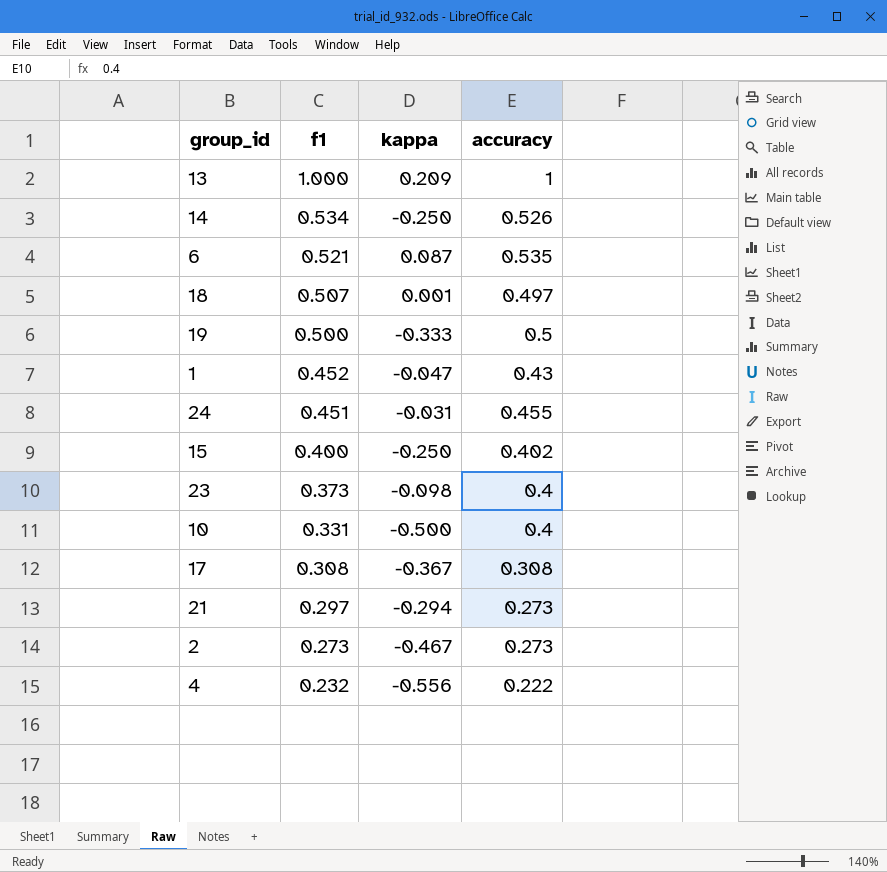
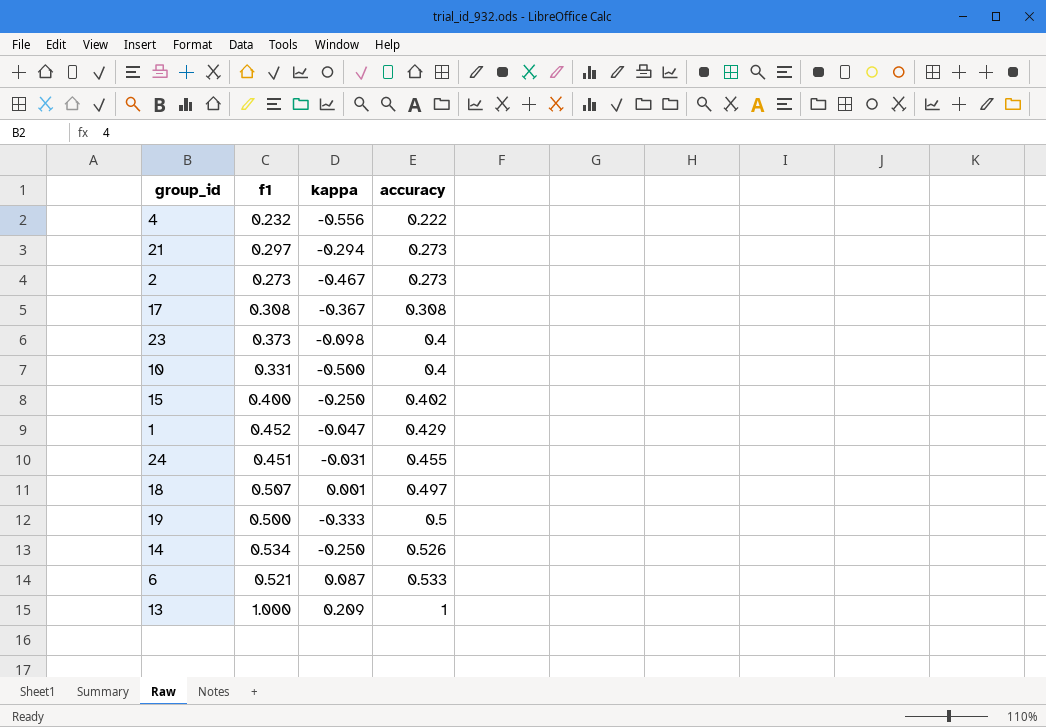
row order: f1 descending -> accuracy ascending
1 | accuracy: 0.43 -> 0.429
6 | accuracy: 0.535 -> 0.533

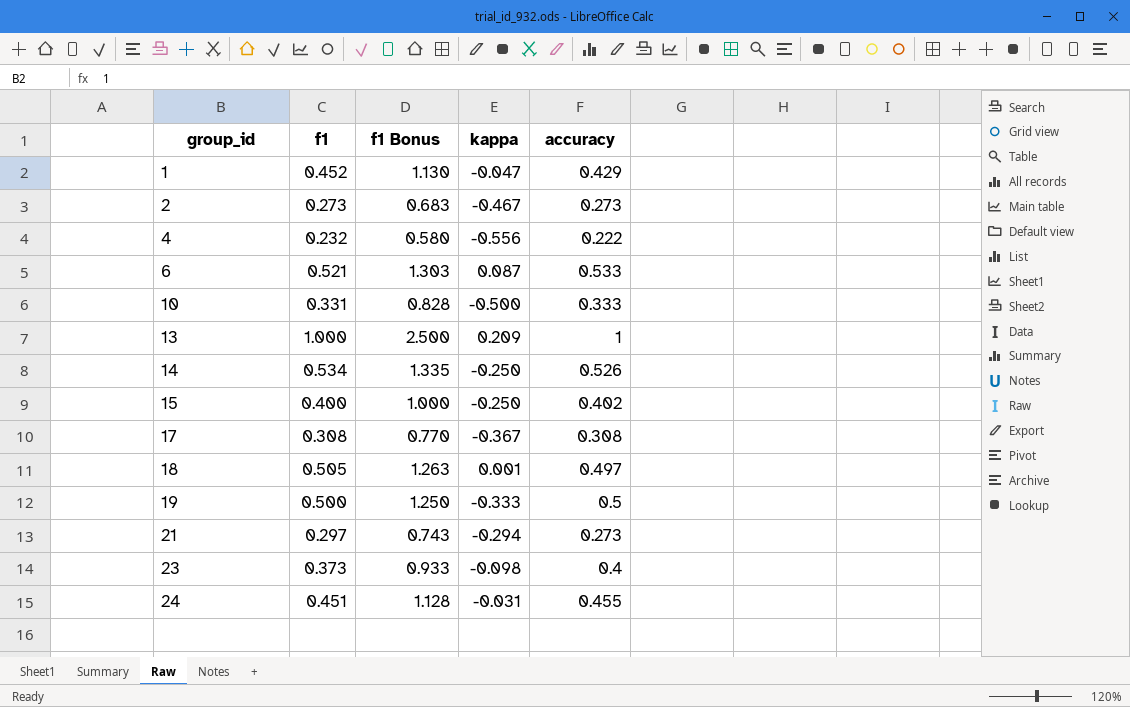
row order: accuracy ascending -> group_id ascending
column f1 Bonus | formula: none -> [f1] * 2.5
10 | accuracy: 0.4 -> 0.333
18 | f1: 0.507 -> 0.505

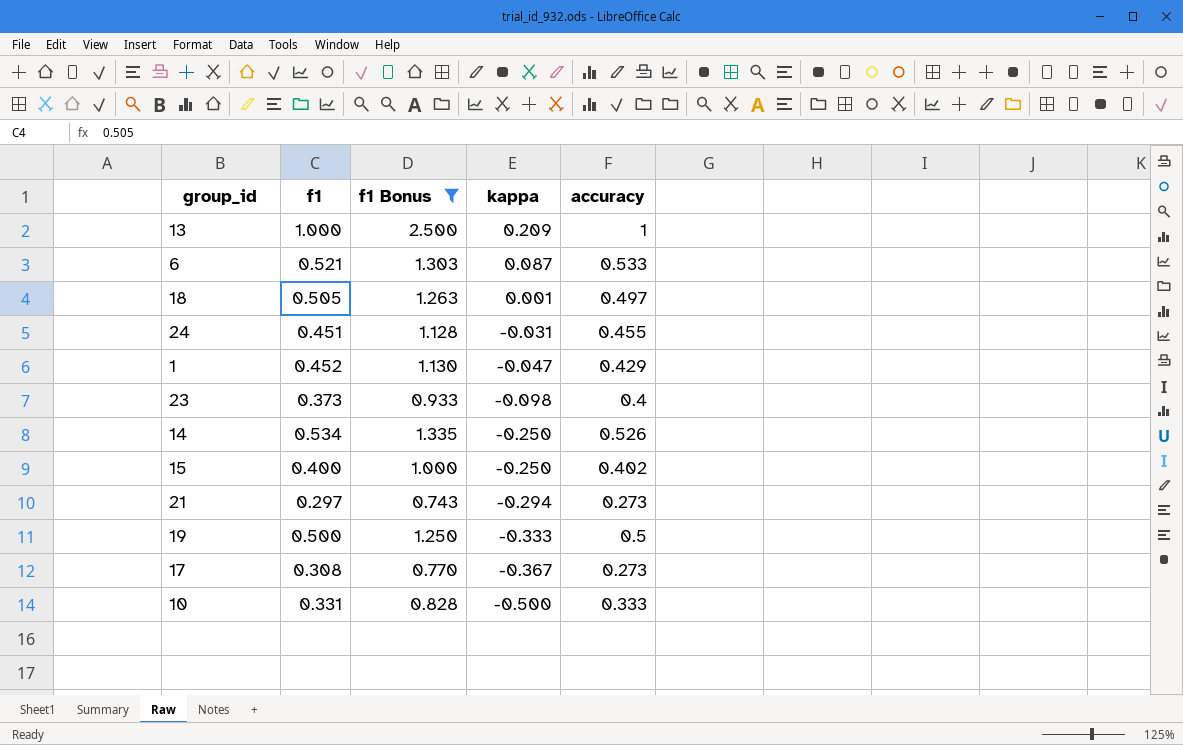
filter: none -> f1 Bonus >= 0.743
row order: group_id ascending -> kappa descending
17 | accuracy: 0.308 -> 0.273

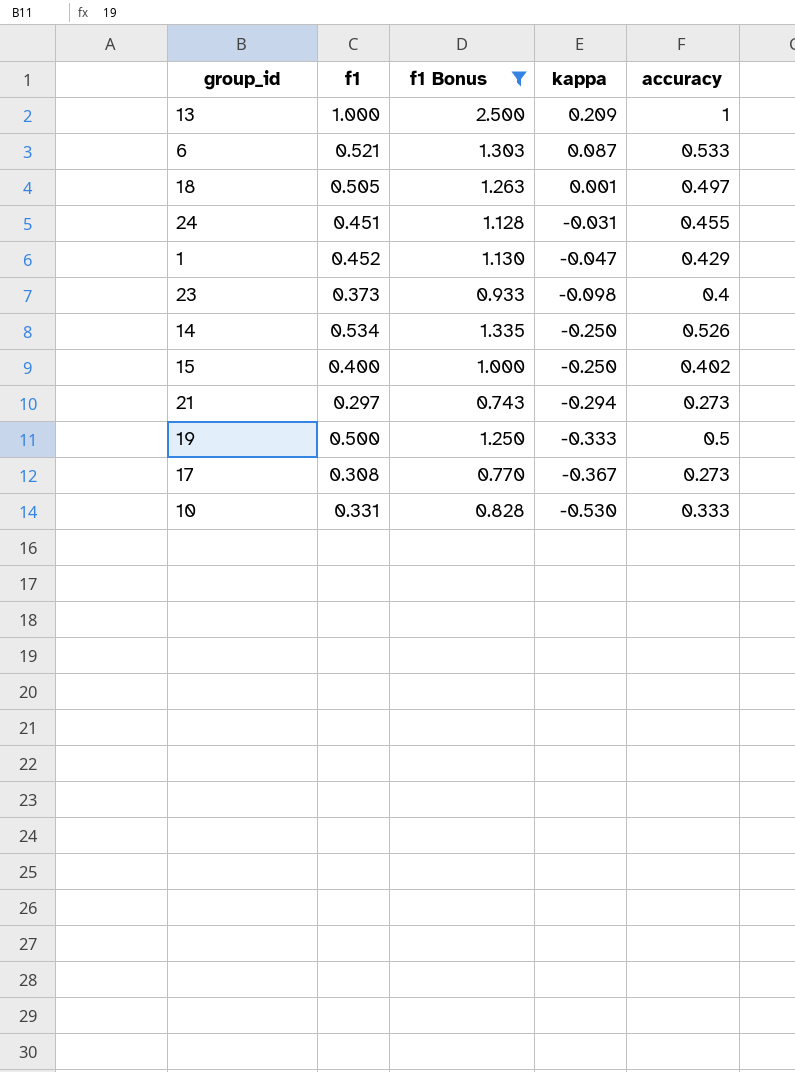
10 | kappa: -0.500 -> -0.530

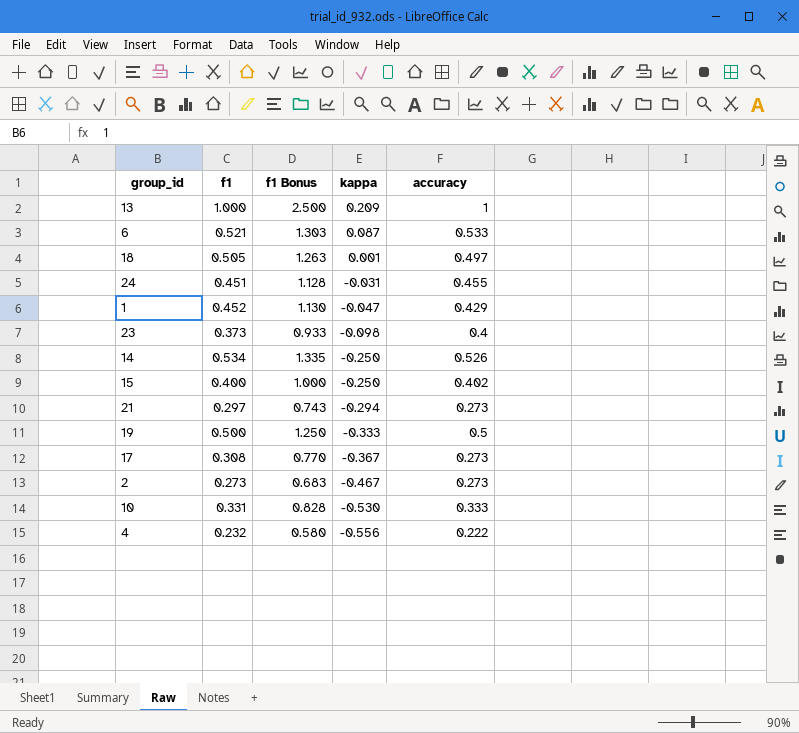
filter: f1 Bonus >= 0.743 -> none

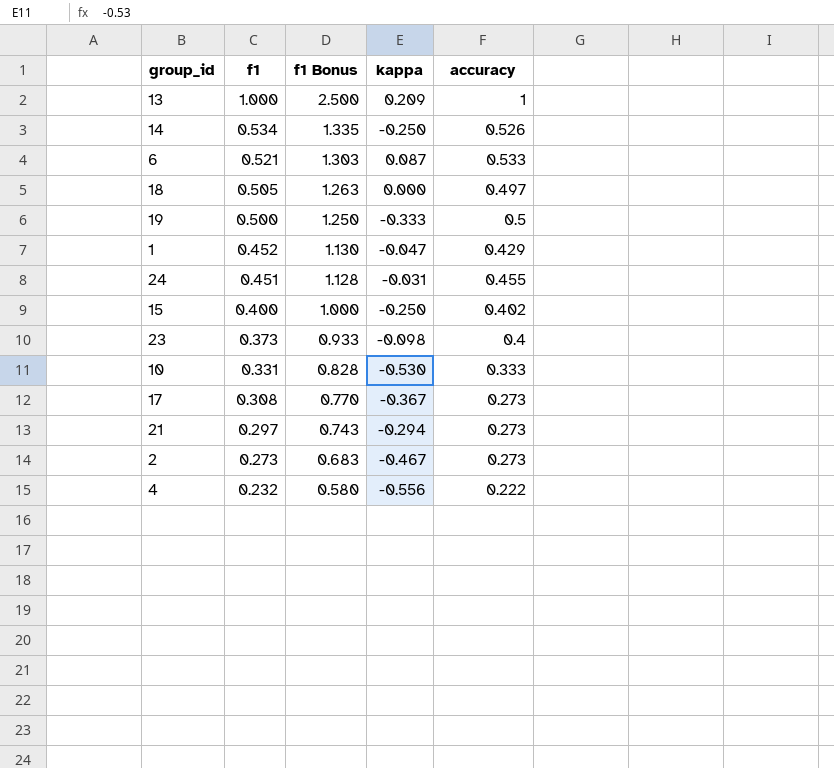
row order: kappa descending -> f1 descending
18 | kappa: 0.001 -> 0.000

